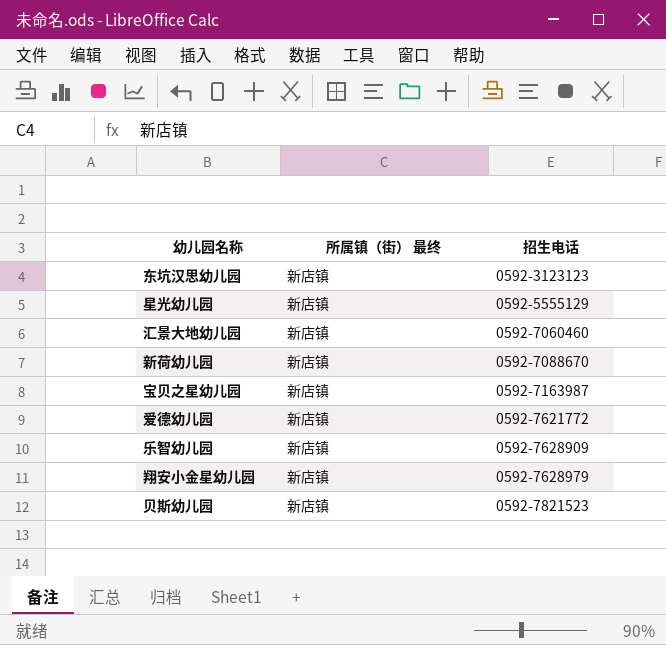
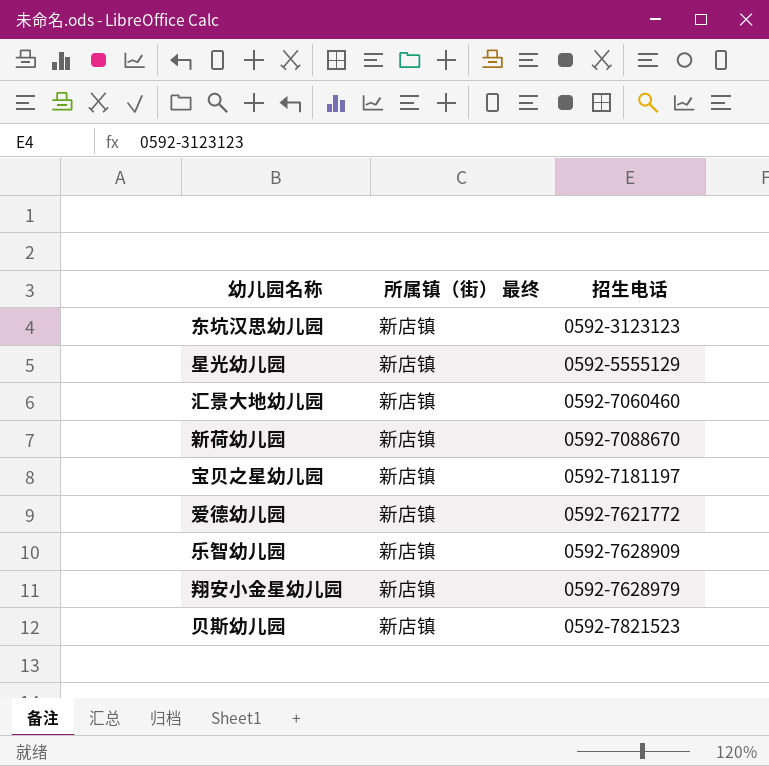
宝贝之星幼儿园 | 招生电话: 0592-7163987 -> 0592-7181197

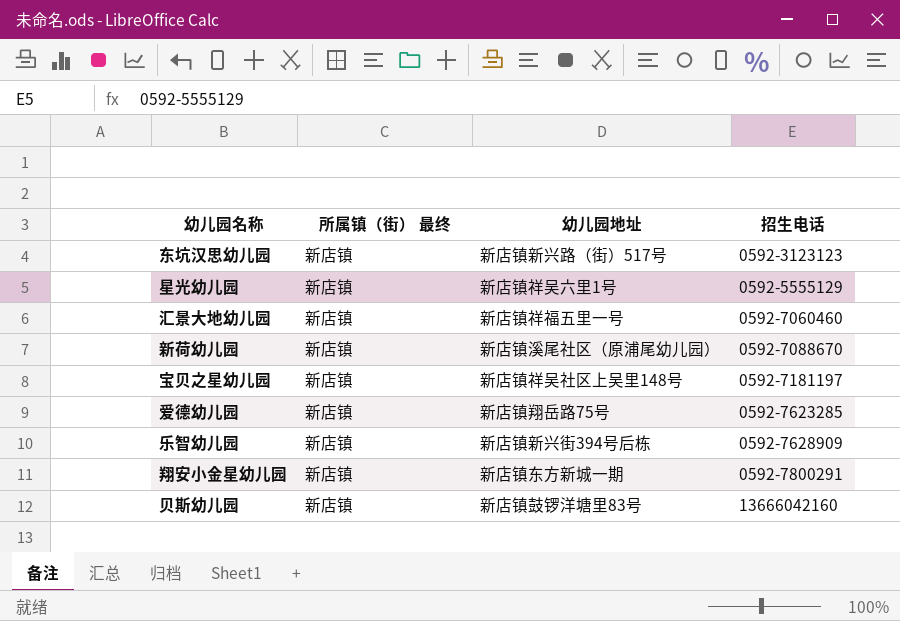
column 幼儿园地址 | position: none -> 3
爱德幼儿园 | 招生电话: 0592-7621772 -> 0592-7623285
翔安小金星幼儿园 | 招生电话: 0592-7628979 -> 0592-7800291
贝斯幼儿园 | 招生电话: 0592-7821523 -> 13666042160

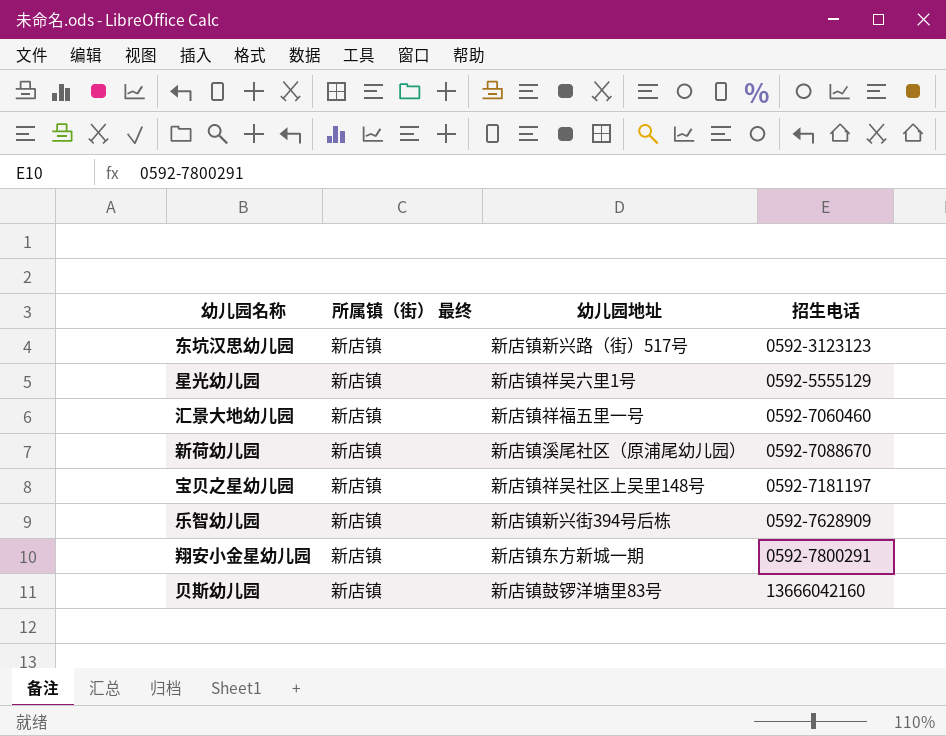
row 爱德幼儿园: 新店镇 | 新店镇翔岳路75号 | 0592-7623285 -> none

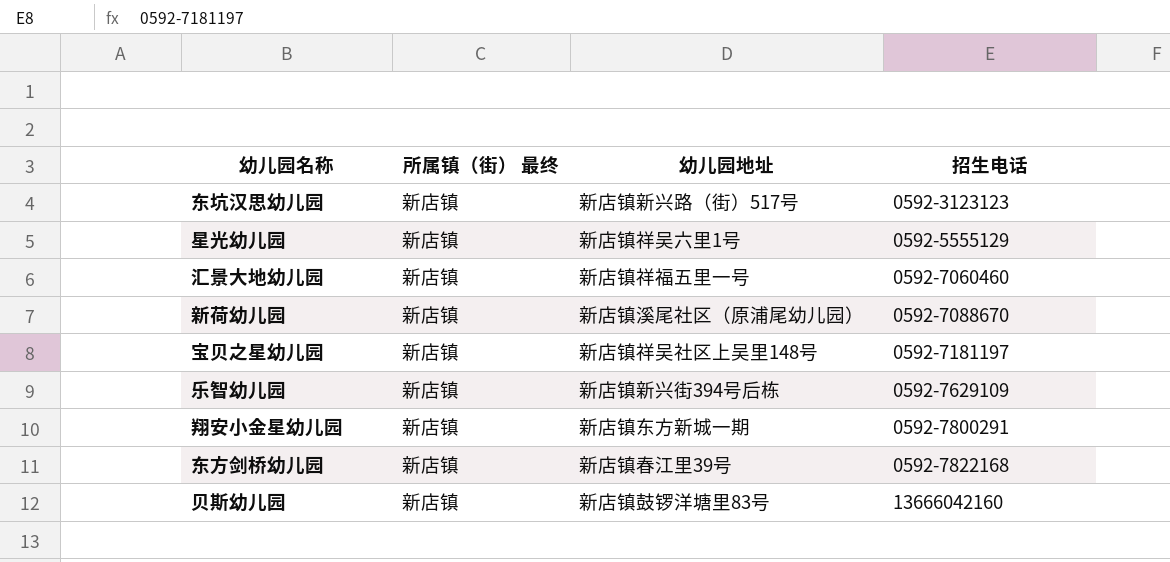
乐智幼儿园 | 招生电话: 0592-7628909 -> 0592-7629109
row 东方剑桥幼儿园: none -> 新店镇 | 新店镇春江里39号 | 0592-7822168

